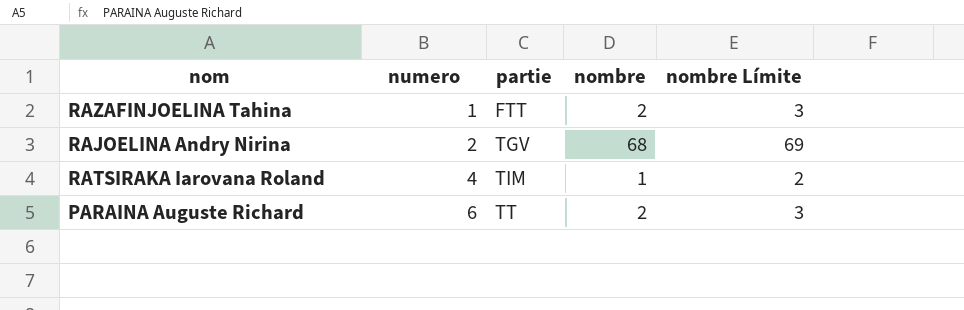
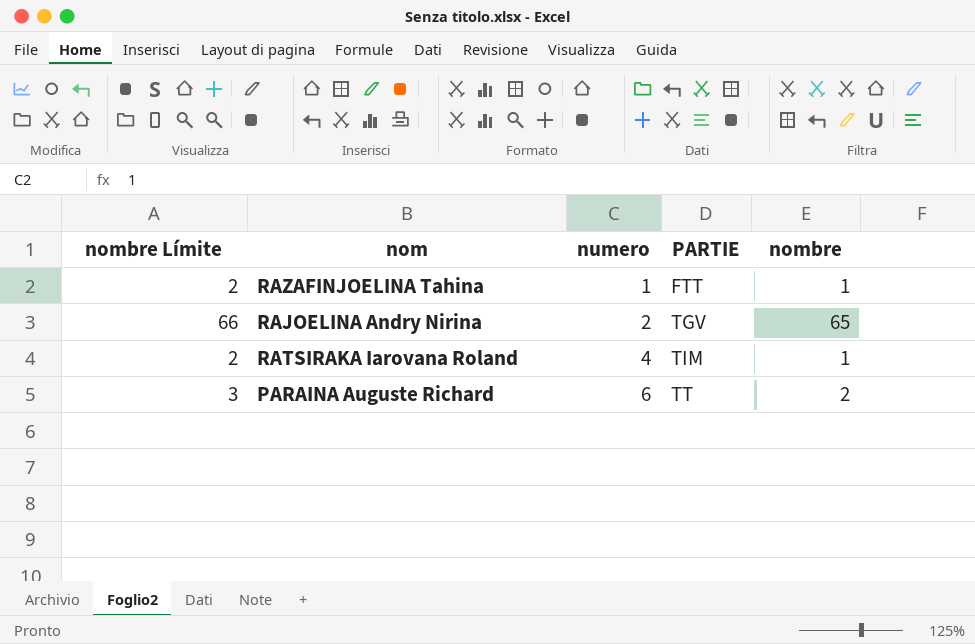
column nombre Límite | position: 5 -> 1
column name: partie -> PARTIE
RAZAFINJOELINA Tahina | nombre Límite: 3 -> 2
RAZAFINJOELINA Tahina | nombre: 2 -> 1
RAJOELINA Andry Nirina | nombre Límite: 69 -> 66
RAJOELINA Andry Nirina | nombre: 68 -> 65

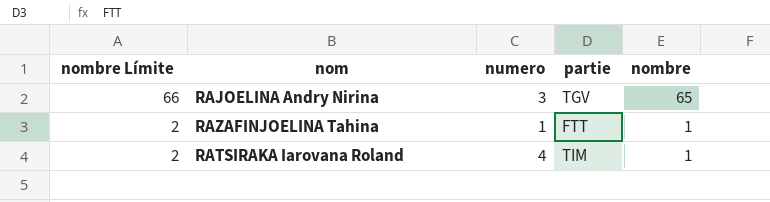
row order: numero ascending -> nombre Límite descending
column name: PARTIE -> partie
row PARAINA Auguste Richard: 3 | 6 | TT | 2 -> none
RAJOELINA Andry Nirina | numero: 2 -> 3

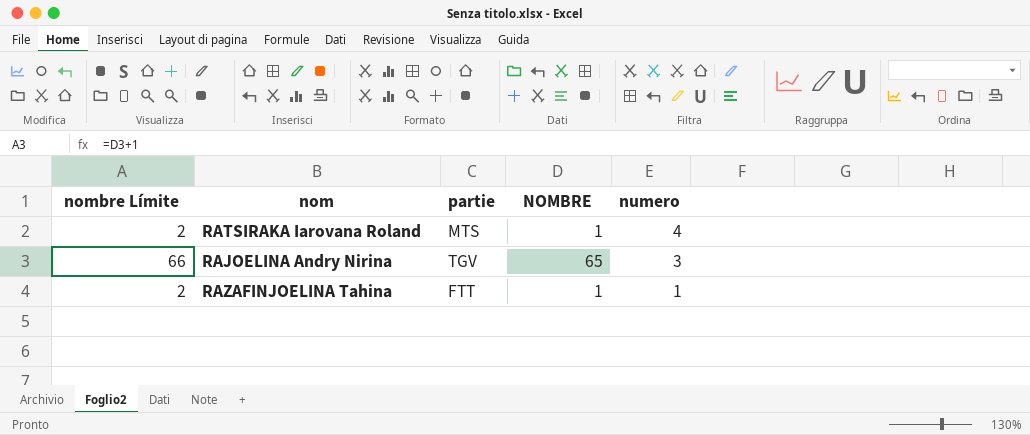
row order: nombre Límite descending -> numero descending
column name: nombre -> NOMBRE
column numero | position: 3 -> 5
RATSIRAKA Iarovana Roland | partie: TIM -> MTS

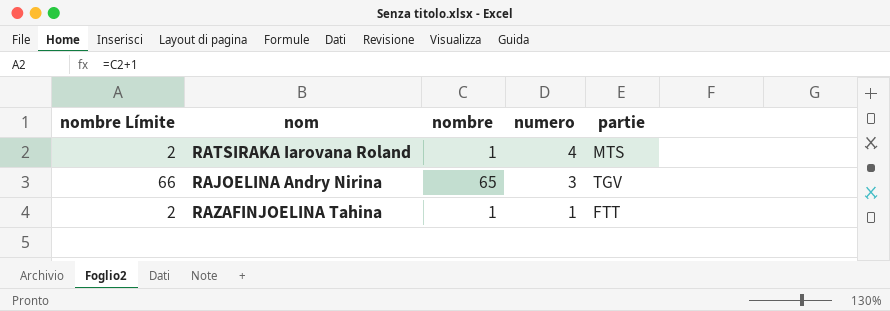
column name: NOMBRE -> nombre
column partie | position: 3 -> 5

